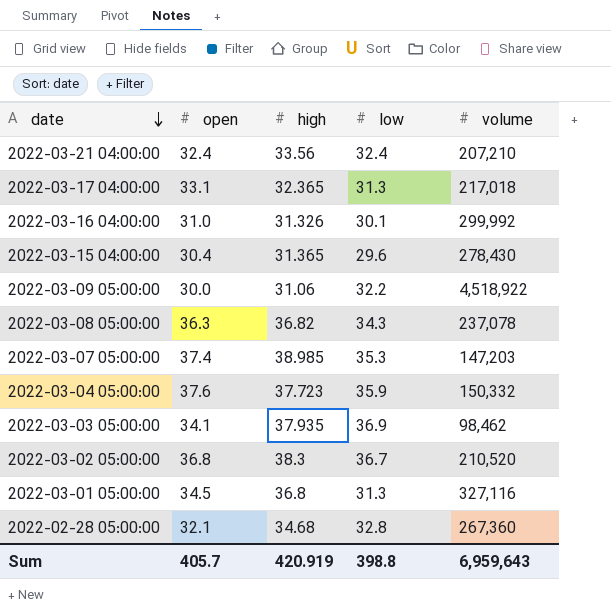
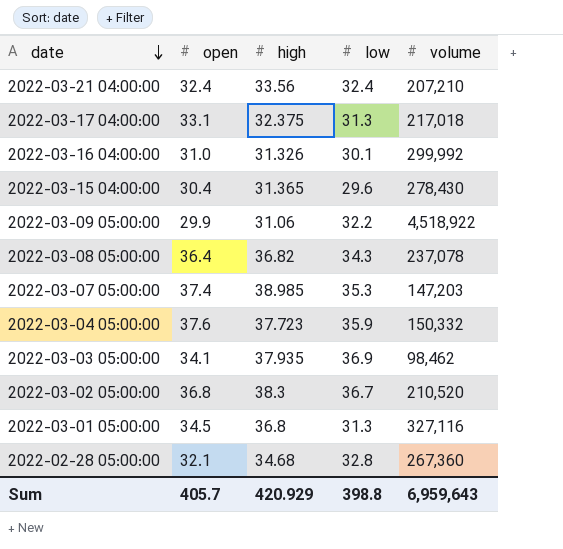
2022-03-17 04:00:00 | high: 32.365 -> 32.375
2022-03-09 05:00:00 | open: 30.0 -> 29.9
2022-03-08 05:00:00 | open: 36.3 -> 36.4
Sum | high: 420.919 -> 420.929

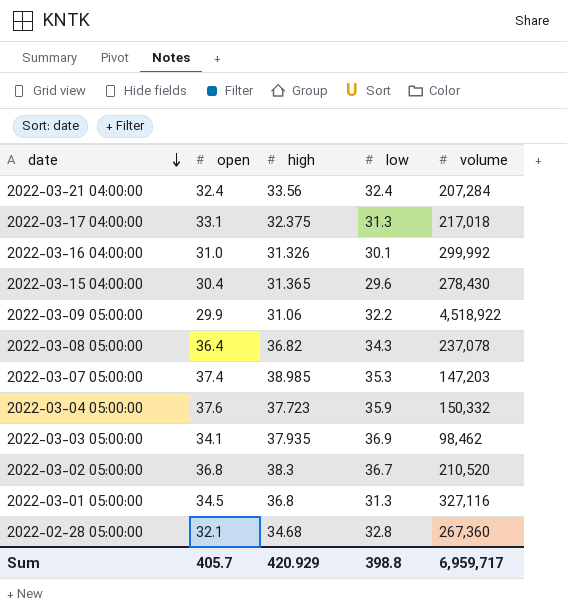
2022-03-21 04:00:00 | volume: 207,210 -> 207,284
Sum | volume: 6,959,643 -> 6,959,717

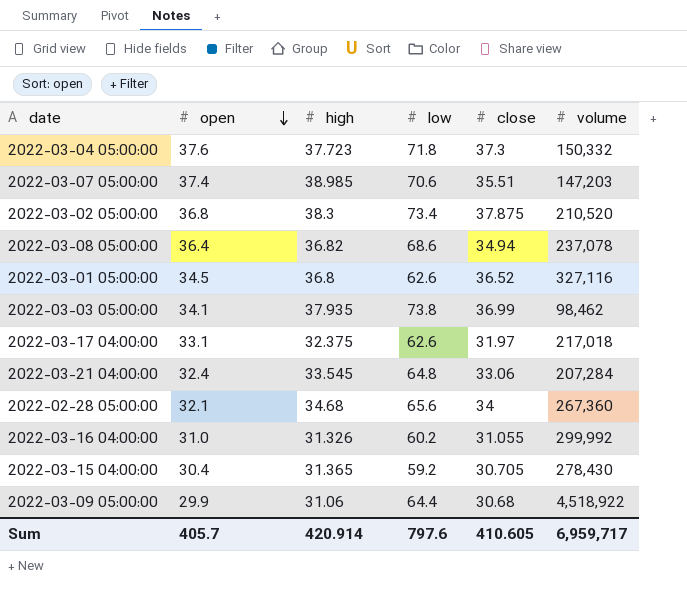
row order: date descending -> open descending
column close | position: none -> 5
2022-03-04 05:00:00 | low: 35.9 -> 71.8
2022-03-07 05:00:00 | low: 35.3 -> 70.6
2022-03-02 05:00:00 | low: 36.7 -> 73.4
2022-03-08 05:00:00 | low: 34.3 -> 68.6
2022-03-01 05:00:00 | low: 31.3 -> 62.6
2022-03-03 05:00:00 | low: 36.9 -> 73.8
2022-03-17 04:00:00 | low: 31.3 -> 62.6
2022-03-21 04:00:00 | high: 33.56 -> 33.545
2022-03-21 04:00:00 | low: 32.4 -> 64.8
2022-02-28 05:00:00 | low: 32.8 -> 65.6
2022-03-16 04:00:00 | low: 30.1 -> 60.2
2022-03-15 04:00:00 | low: 29.6 -> 59.2
2022-03-09 05:00:00 | low: 32.2 -> 64.4
Sum | high: 420.929 -> 420.914
Sum | low: 398.8 -> 797.6

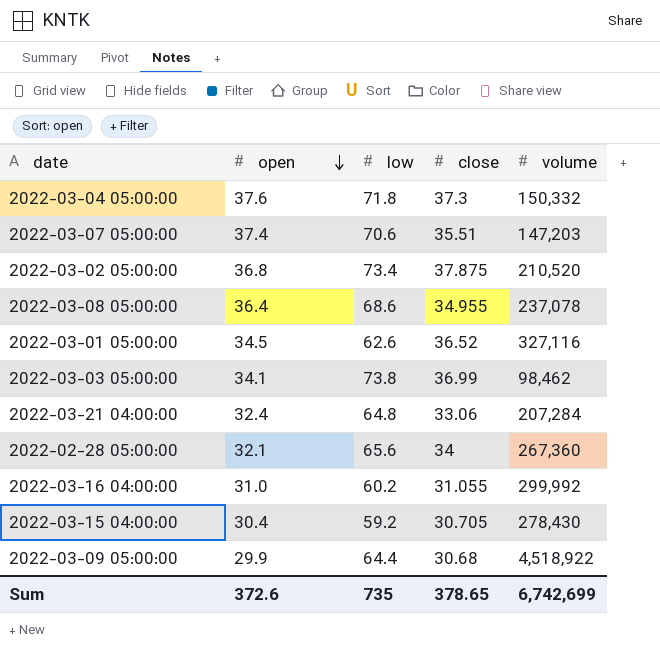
column high | position: 3 -> none
row 2022-03-17 04:00:00: 33.1 | 32.375 | 62.6 | 31.97 | 217,018 -> none
2022-03-08 05:00:00 | close: 34.94 -> 34.955
Sum | open: 405.7 -> 372.6
Sum | low: 797.6 -> 735
Sum | close: 410.605 -> 378.65
Sum | volume: 6,959,717 -> 6,742,699

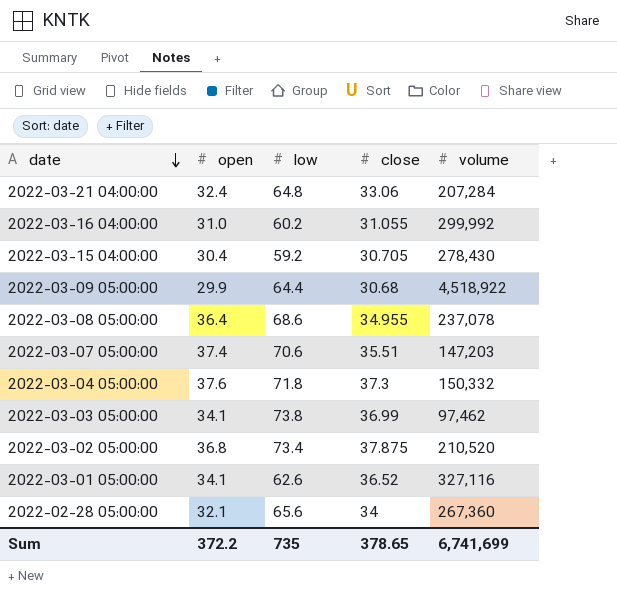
row order: open descending -> date descending
2022-03-03 05:00:00 | volume: 98,462 -> 97,462
2022-03-01 05:00:00 | open: 34.5 -> 34.1
Sum | open: 372.6 -> 372.2
Sum | volume: 6,742,699 -> 6,741,699

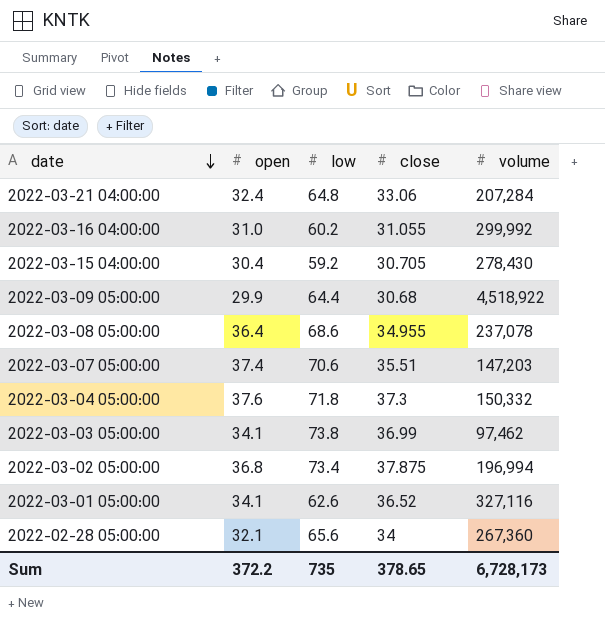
2022-03-02 05:00:00 | volume: 210,520 -> 196,994
Sum | volume: 6,741,699 -> 6,728,173

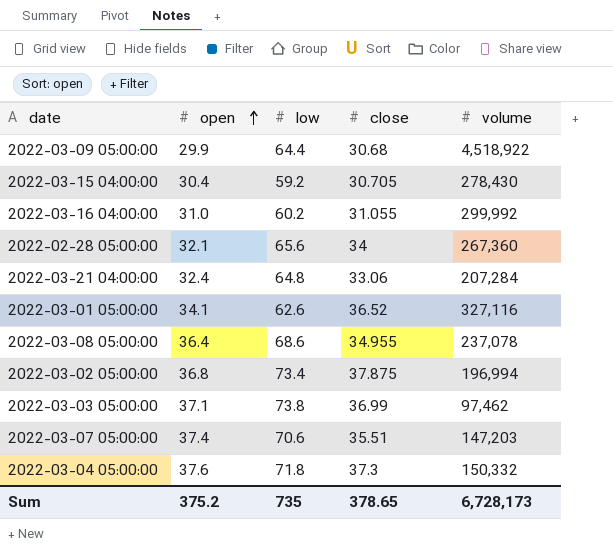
row order: date descending -> open ascending
2022-03-03 05:00:00 | open: 34.1 -> 37.1
Sum | open: 372.2 -> 375.2

